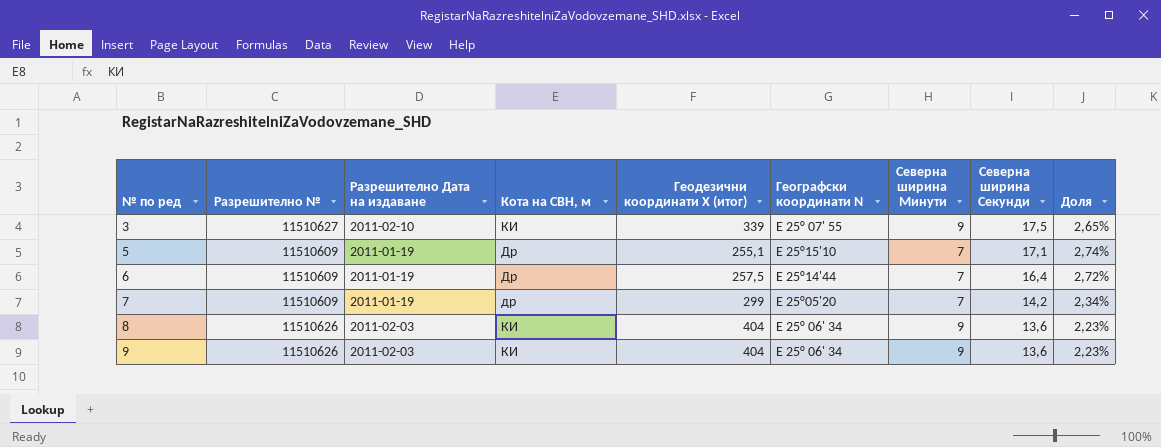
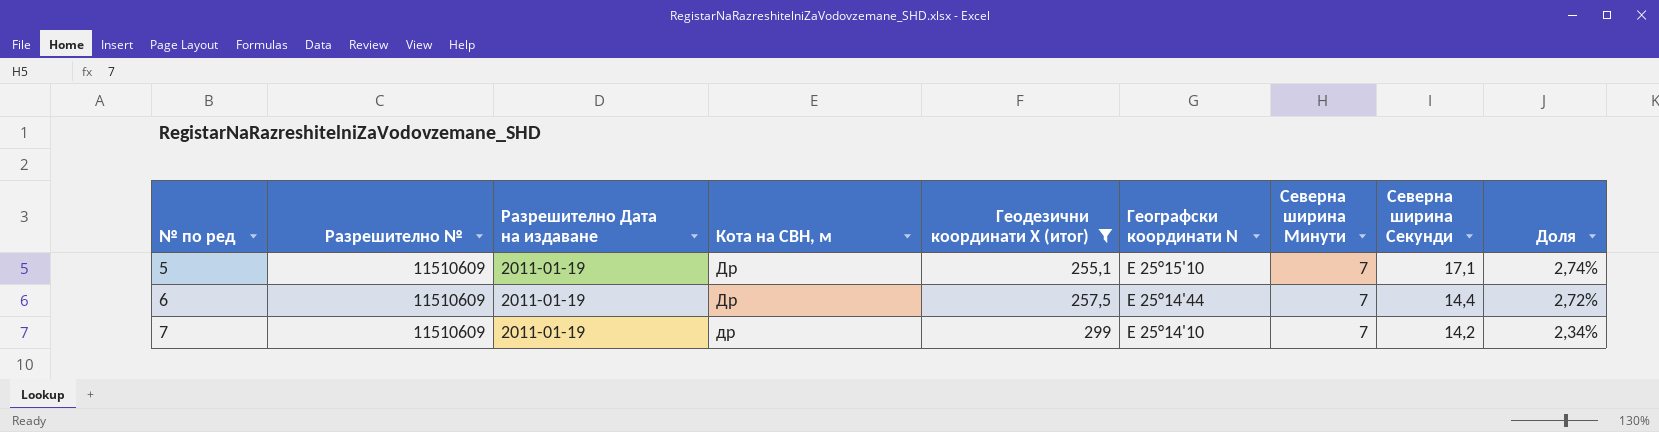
filter: none -> Геодезични координати Х (итог) <= 299
6 | Северна ширина Секунди: 16,4 -> 14,4
7 | Географски координати N: E 25°05'20 -> E 25°14'10

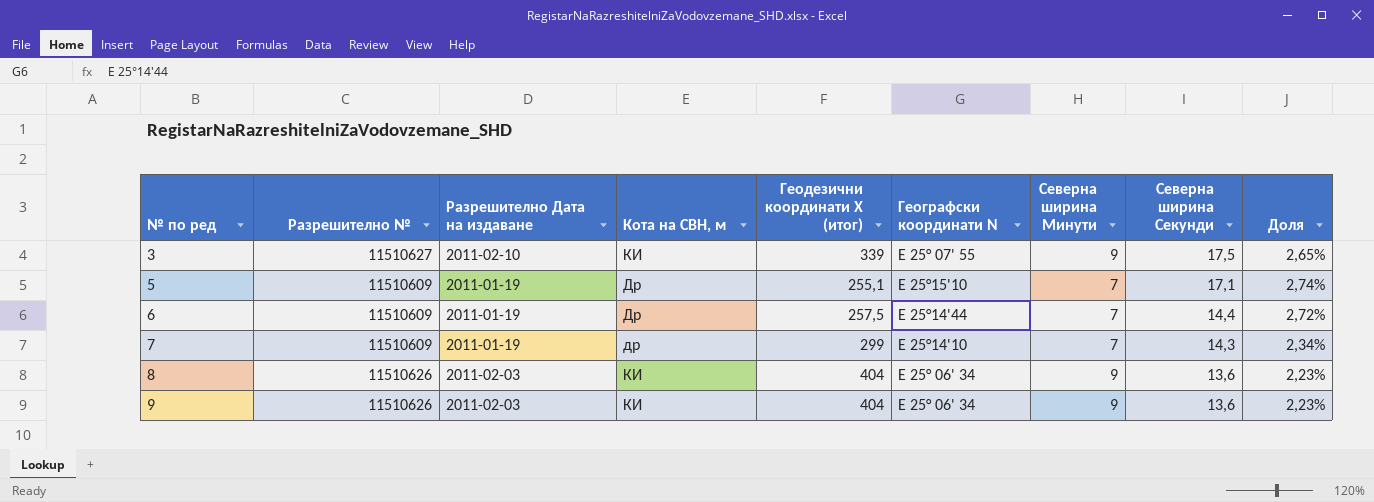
filter: Геодезични координати Х (итог) <= 299 -> none
7 | Северна ширина Секунди: 14,2 -> 14,3

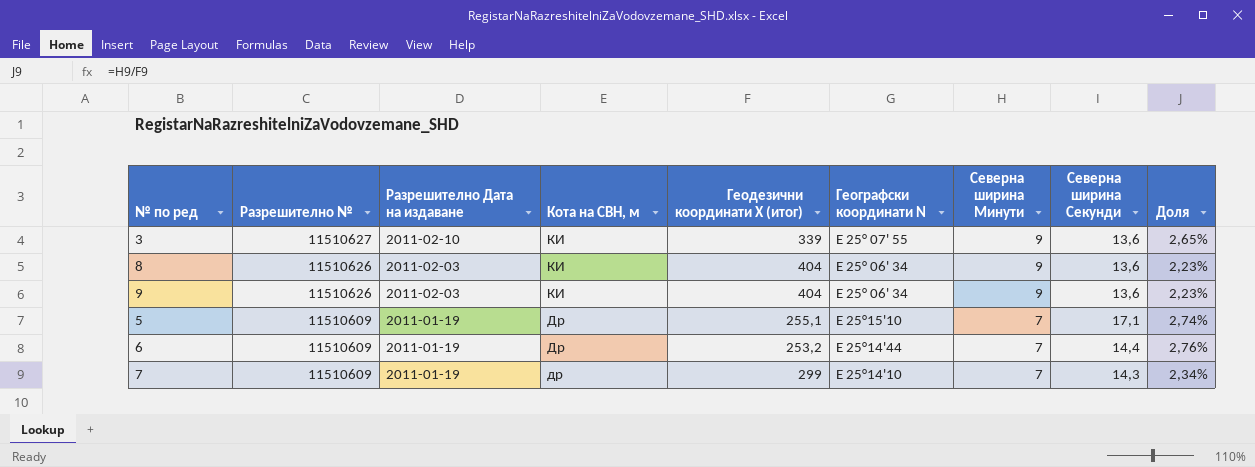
row order: № по ред ascending -> Разрешително № descending
3 | Северна ширина Секунди: 17,5 -> 13,6
6 | Геодезични координати Х (итог): 257,5 -> 253,2
6 | Доля: 2,72% -> 2,76%

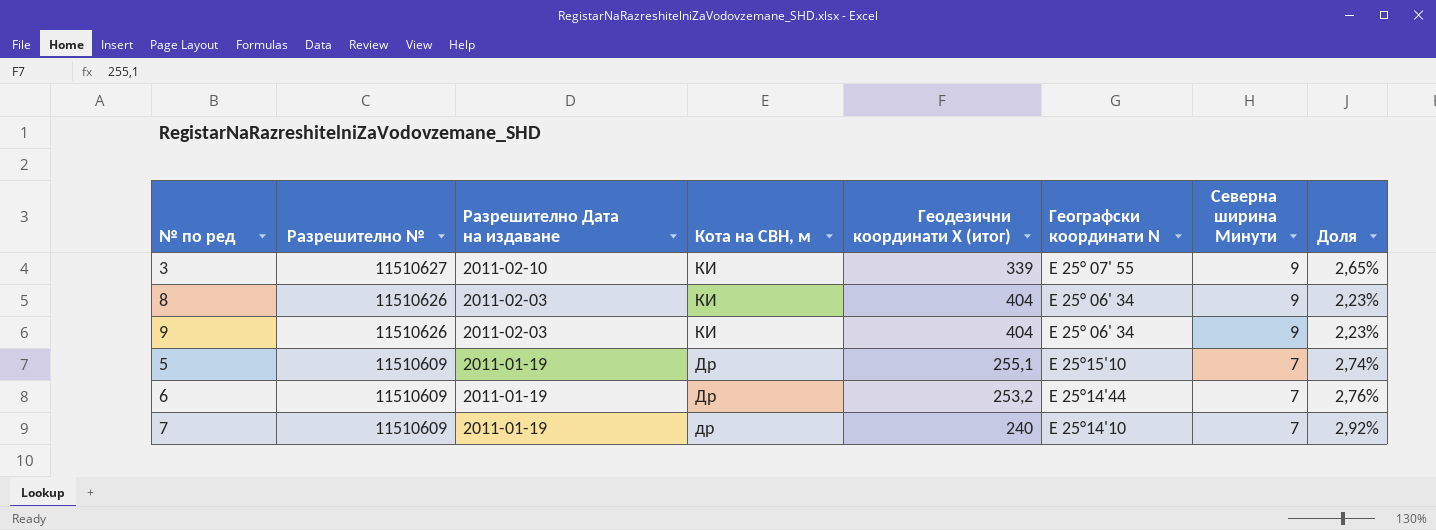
column Северна ширина Секунди | position: 8 -> none
7 | Геодезични координати Х (итог): 299 -> 240
7 | Доля: 2,34% -> 2,92%

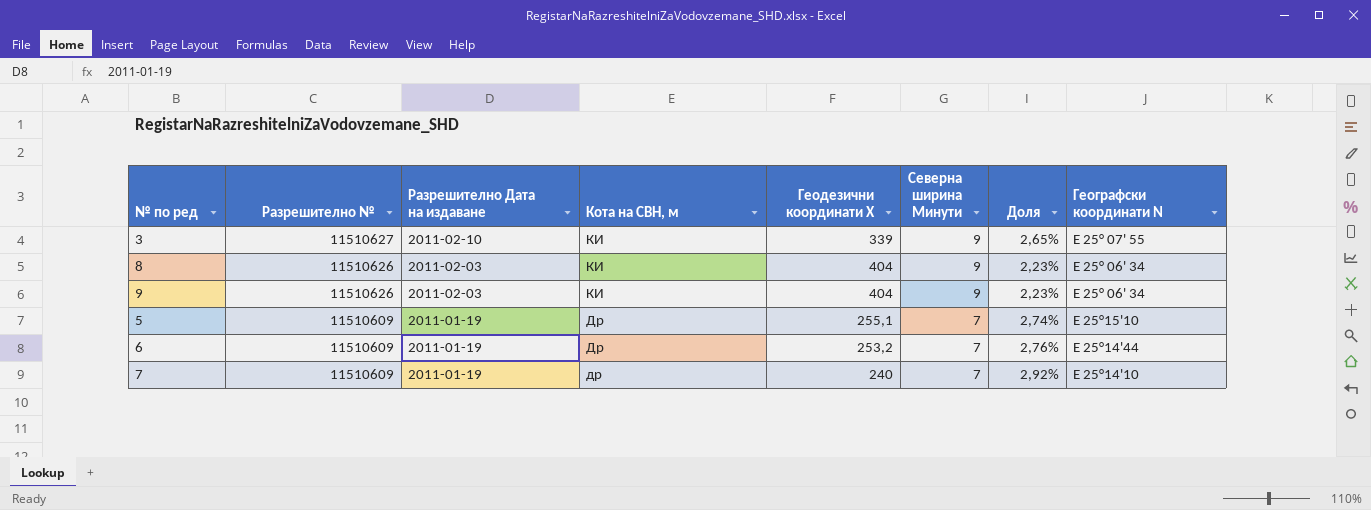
column name: Геодезични координати Х (итог) -> Геодезични координати Х
column Географски координати N | position: 6 -> 8

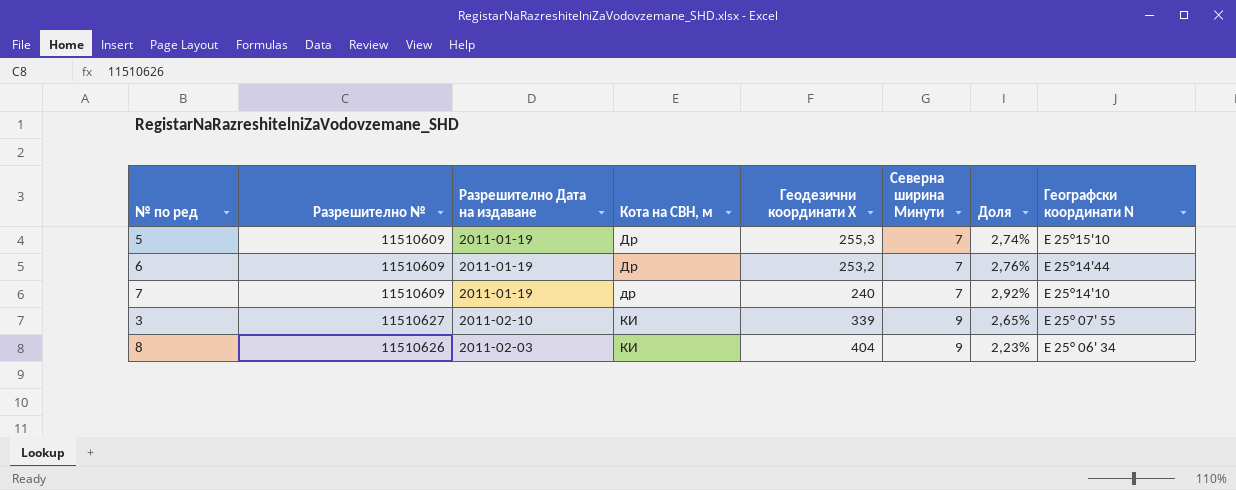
row order: Разрешително № descending -> Кота на СВН, м ascending
row 9: 11510626 | 2011-02-03 | КИ | 404 | 9 | 2,23% | E 25° 06' 34 -> none
5 | Геодезични координати Х: 255,1 -> 255,3

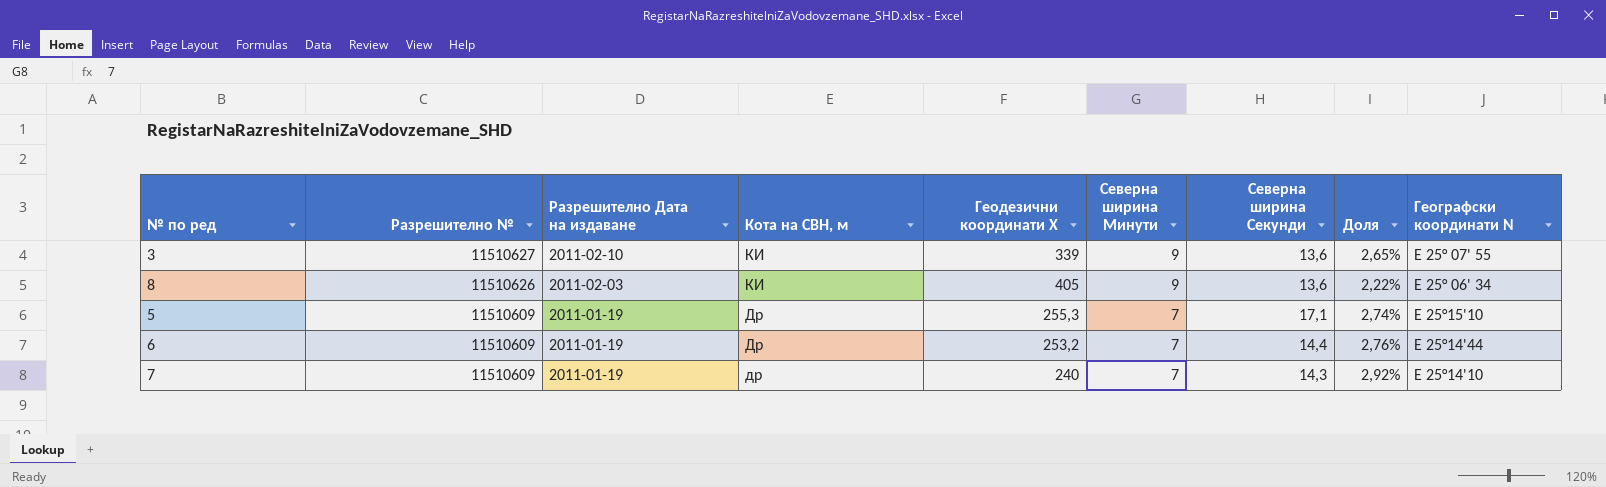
row order: Кота на СВН, м ascending -> Разрешително № descending
column Северна ширина Секунди | position: none -> 7
8 | Геодезични координати Х: 404 -> 405
8 | Доля: 2,23% -> 2,22%

